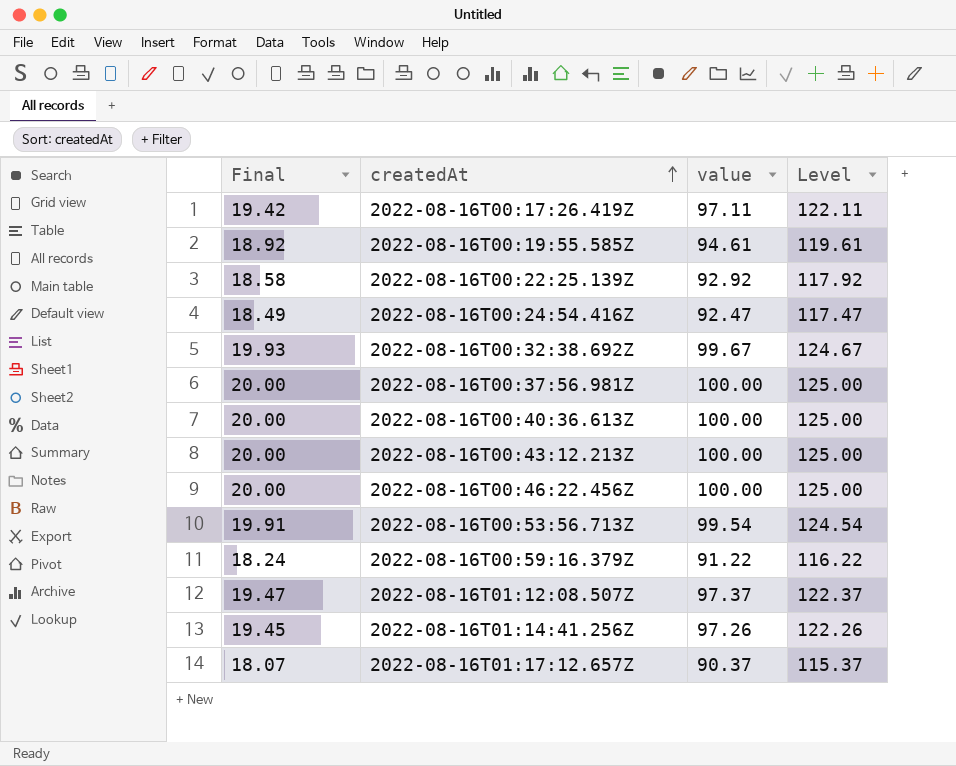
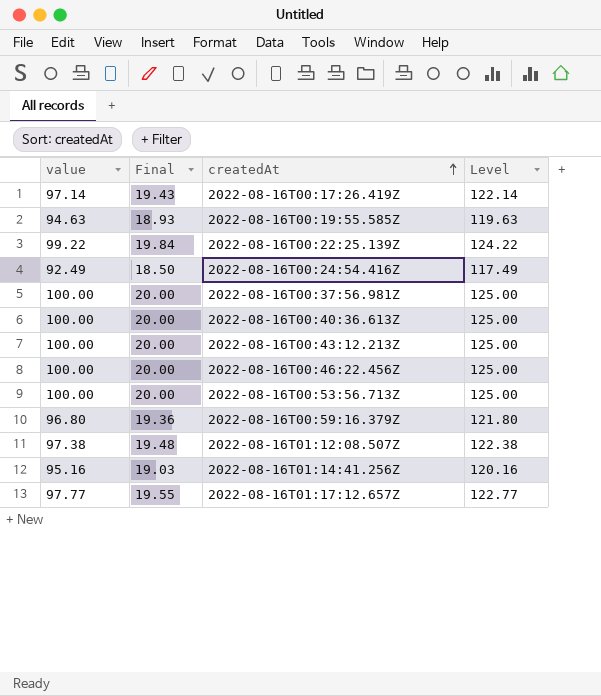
column value | position: 3 -> 1
row 2022-08-16T00:32:38.692Z: 19.93 | 99.67 | 124.67 -> none
2022-08-16T00:17:26.419Z | value: 97.11 -> 97.14
2022-08-16T00:17:26.419Z | Final: 19.42 -> 19.43
2022-08-16T00:17:26.419Z | Level: 122.11 -> 122.14
2022-08-16T00:19:55.585Z | value: 94.61 -> 94.63
2022-08-16T00:19:55.585Z | Final: 18.92 -> 18.93
2022-08-16T00:19:55.585Z | Level: 119.61 -> 119.63
2022-08-16T00:22:25.139Z | value: 92.92 -> 99.22
2022-08-16T00:22:25.139Z | Final: 18.58 -> 19.84
2022-08-16T00:22:25.139Z | Level: 117.92 -> 124.22
2022-08-16T00:24:54.416Z | value: 92.47 -> 92.49
2022-08-16T00:24:54.416Z | Final: 18.49 -> 18.50
2022-08-16T00:24:54.416Z | Level: 117.47 -> 117.49
2022-08-16T00:53:56.713Z | value: 99.54 -> 100.00
2022-08-16T00:53:56.713Z | Final: 19.91 -> 20.00
2022-08-16T00:53:56.713Z | Level: 124.54 -> 125.00
2022-08-16T00:59:16.379Z | value: 91.22 -> 96.80
2022-08-16T00:59:16.379Z | Final: 18.24 -> 19.36
2022-08-16T00:59:16.379Z | Level: 116.22 -> 121.80
2022-08-16T01:12:08.507Z | value: 97.37 -> 97.38
2022-08-16T01:12:08.507Z | Final: 19.47 -> 19.48
2022-08-16T01:12:08.507Z | Level: 122.37 -> 122.38
2022-08-16T01:14:41.256Z | value: 97.26 -> 95.16
2022-08-16T01:14:41.256Z | Final: 19.45 -> 19.03
2022-08-16T01:14:41.256Z | Level: 122.26 -> 120.16
2022-08-16T01:17:12.657Z | value: 90.37 -> 97.77
2022-08-16T01:17:12.657Z | Final: 18.07 -> 19.55
2022-08-16T01:17:12.657Z | Level: 115.37 -> 122.77

